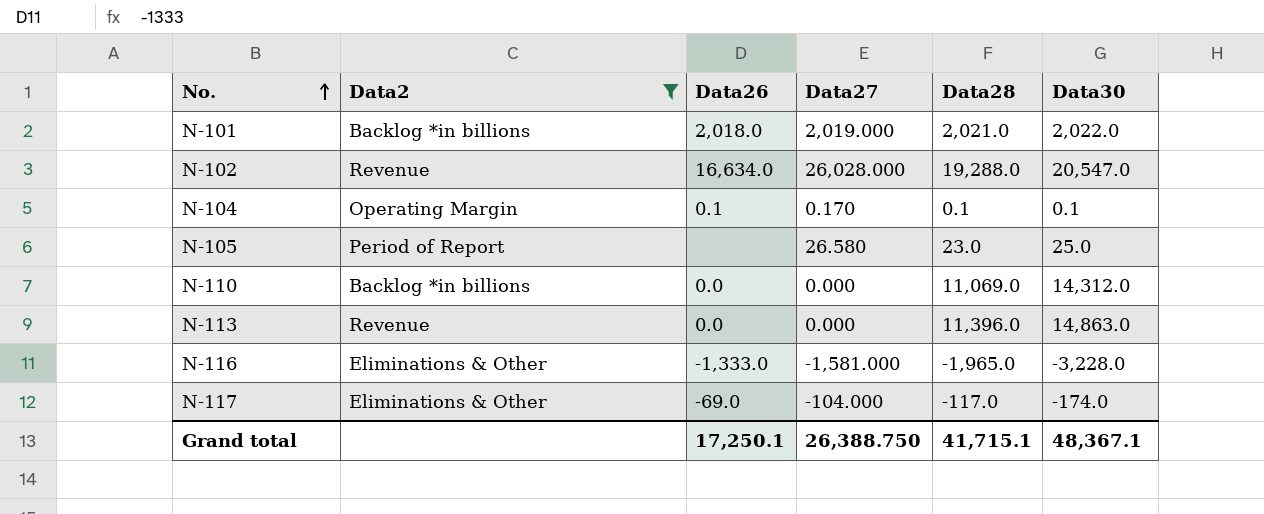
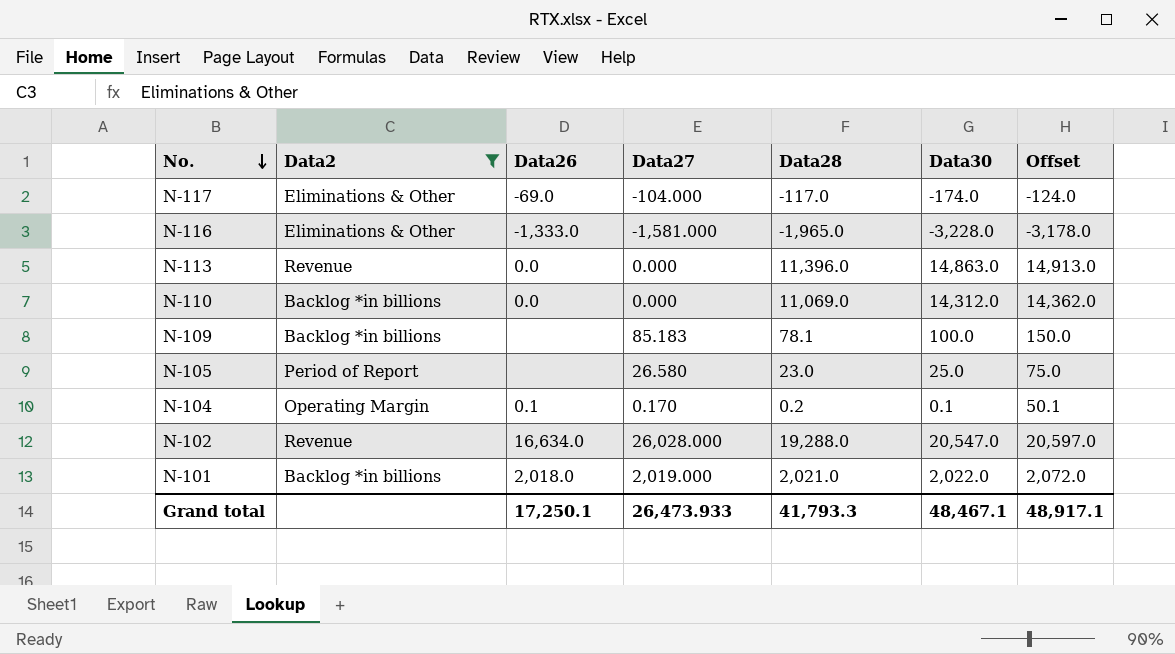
row order: No. ascending -> No. descending
column Offset | formula: none -> [Data30] + 50
row N-109: none -> Backlog *in billions | none | 85.183 | 78.1 | 100.0 | 150.0
N-104 | Data28: 0.1 -> 0.2
Grand total | Data27: 26,388.750 -> 26,473.933
Grand total | Data28: 41,715.1 -> 41,793.3
Grand total | Data30: 48,367.1 -> 48,467.1

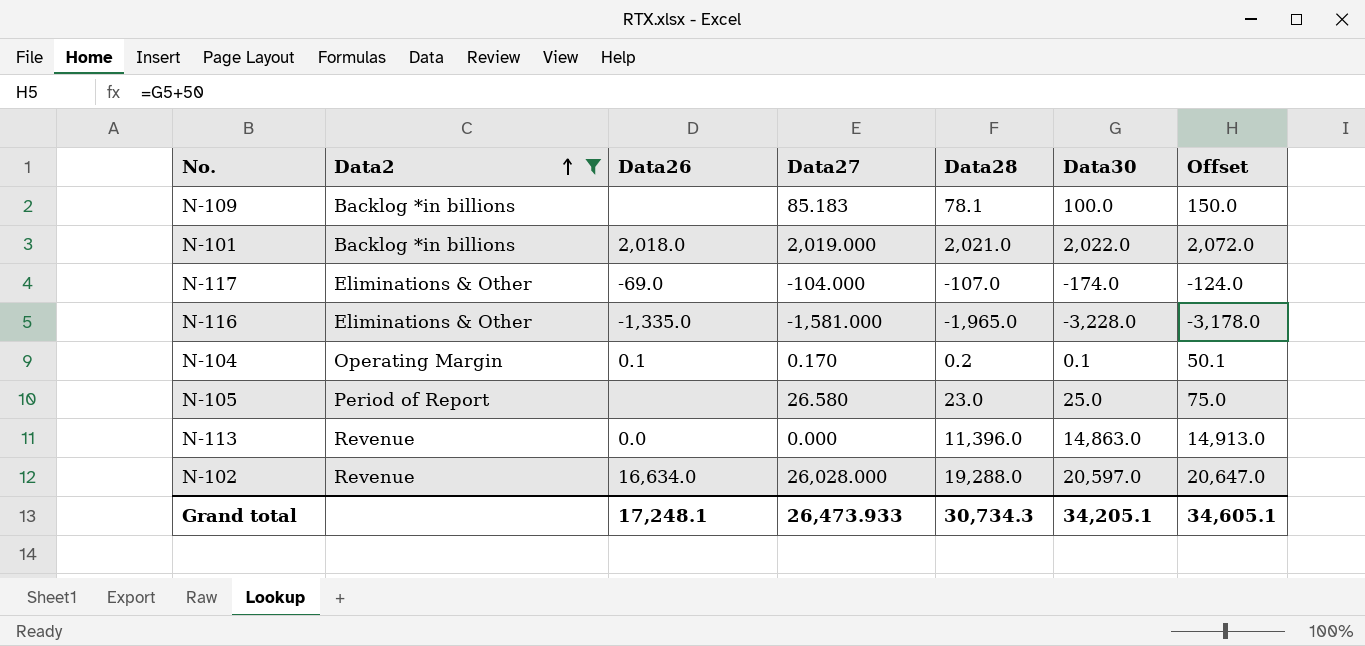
row order: No. descending -> Data2 ascending
row N-110: Backlog *in billions | 0.0 | 0.000 | 11,069.0 | 14,312.0 | 14,362.0 -> none
N-117 | Data28: -117.0 -> -107.0
N-116 | Data26: -1,333.0 -> -1,335.0
N-102 | Data30: 20,547.0 -> 20,597.0
N-102 | Offset: 20,597.0 -> 20,647.0
Grand total | Data26: 17,250.1 -> 17,248.1
Grand total | Data28: 41,793.3 -> 30,734.3
Grand total | Data30: 48,467.1 -> 34,205.1
Grand total | Offset: 48,917.1 -> 34,605.1

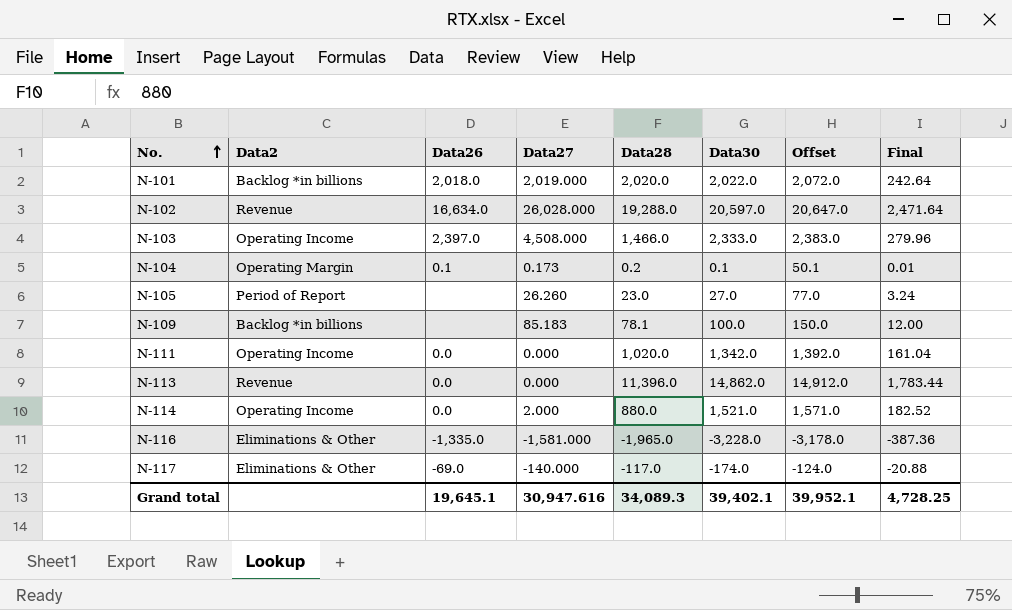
filter: Data2 != Operating Income -> none
row order: Data2 ascending -> No. ascending
column Final | formula: none -> [Data30] * 0.12
N-101 | Data28: 2,021.0 -> 2,020.0
N-104 | Data27: 0.170 -> 0.173
N-105 | Data27: 26.580 -> 26.260
N-105 | Data30: 25.0 -> 27.0
N-105 | Offset: 75.0 -> 77.0
N-113 | Data30: 14,863.0 -> 14,862.0
N-113 | Offset: 14,913.0 -> 14,912.0
N-117 | Data27: -104.000 -> -140.000
N-117 | Data28: -107.0 -> -117.0
Grand total | Data26: 17,248.1 -> 19,645.1
Grand total | Data27: 26,473.933 -> 30,947.616
Grand total | Data28: 30,734.3 -> 34,089.3
Grand total | Data30: 34,205.1 -> 39,402.1
Grand total | Offset: 34,605.1 -> 39,952.1

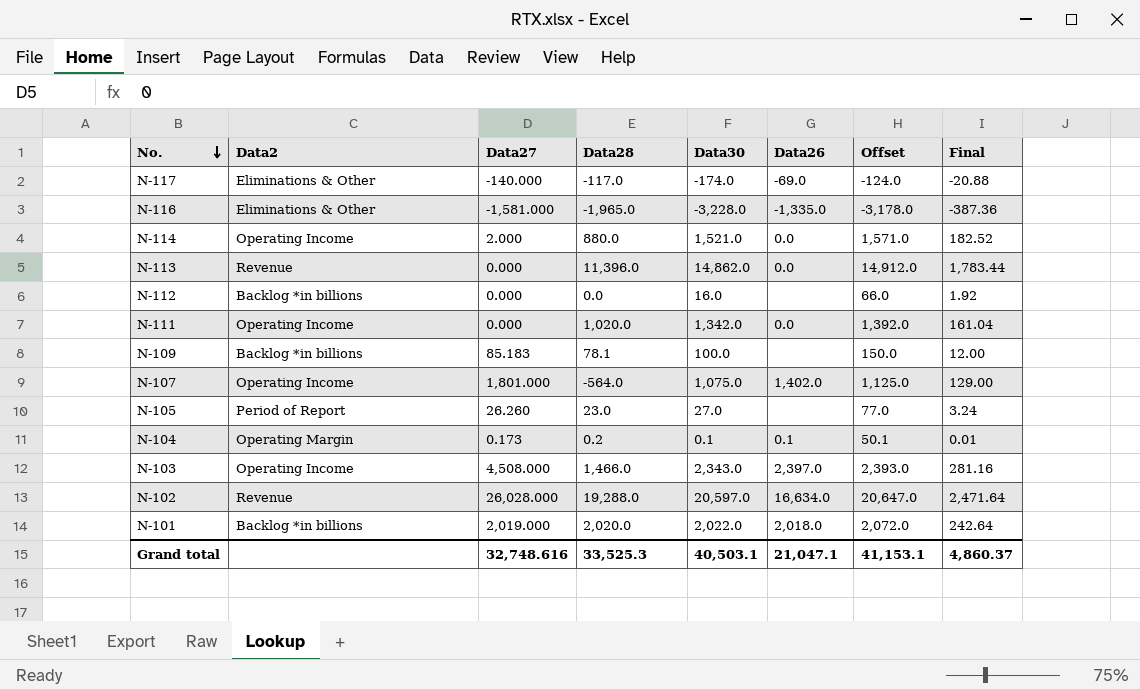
row order: No. ascending -> No. descending
column Data26 | position: 3 -> 6
row N-112: none -> Backlog *in billions | 0.000 | 0.0 | 16.0 | none | 66.0 | 1.92
row N-107: none -> Operating Income | 1,801.000 | -564.0 | 1,075.0 | 1,402.0 | 1,125.0 | 129.00
N-103 | Data30: 2,333.0 -> 2,343.0
N-103 | Offset: 2,383.0 -> 2,393.0
N-103 | Final: 279.96 -> 281.16
Grand total | Data27: 30,947.616 -> 32,748.616
Grand total | Data28: 34,089.3 -> 33,525.3
Grand total | Data30: 39,402.1 -> 40,503.1
Grand total | Data26: 19,645.1 -> 21,047.1
Grand total | Offset: 39,952.1 -> 41,153.1
Grand total | Final: 4,728.25 -> 4,860.37

